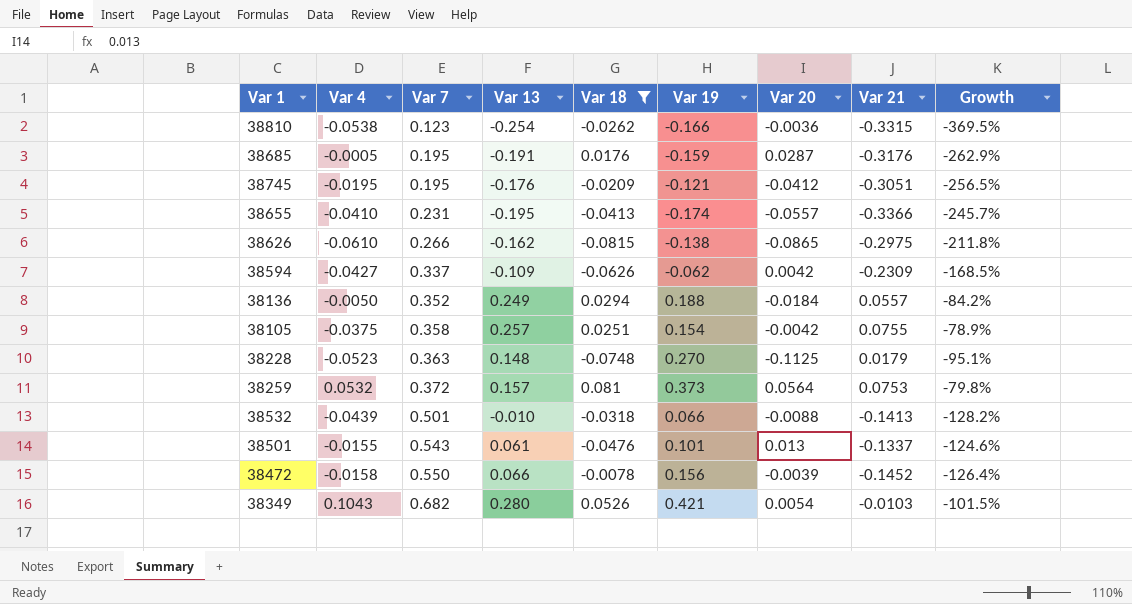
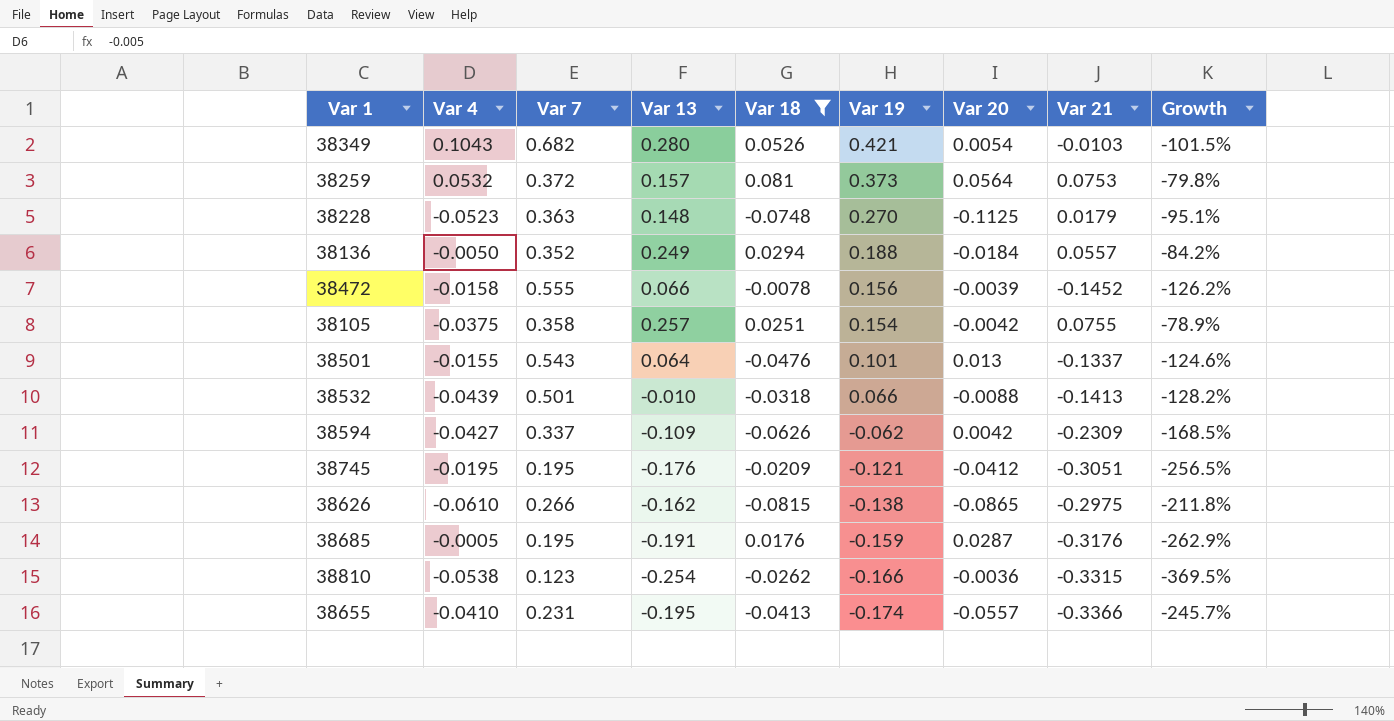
row order: Var 7 ascending -> Var 19 descending
38472 | Var 7: 0.550 -> 0.555
38472 | Growth: -126.4% -> -126.2%
38501 | Var 13: 0.061 -> 0.064

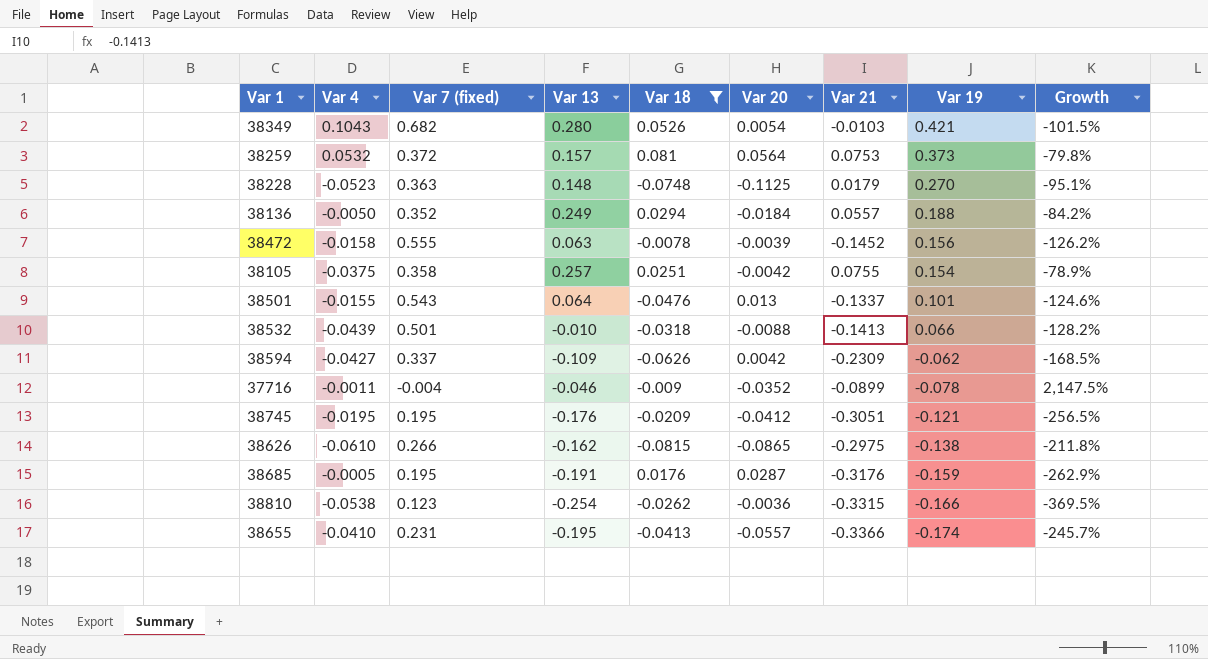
column name: Var 7 -> Var 7 (fixed)
column Var 19 | position: 6 -> 8
38472 | Var 13: 0.066 -> 0.063
row 37716: none -> -0.0011 | -0.004 | -0.046 | -0.009 | -0.0352 | -0.0899 | -0.078 | 2,147.5%

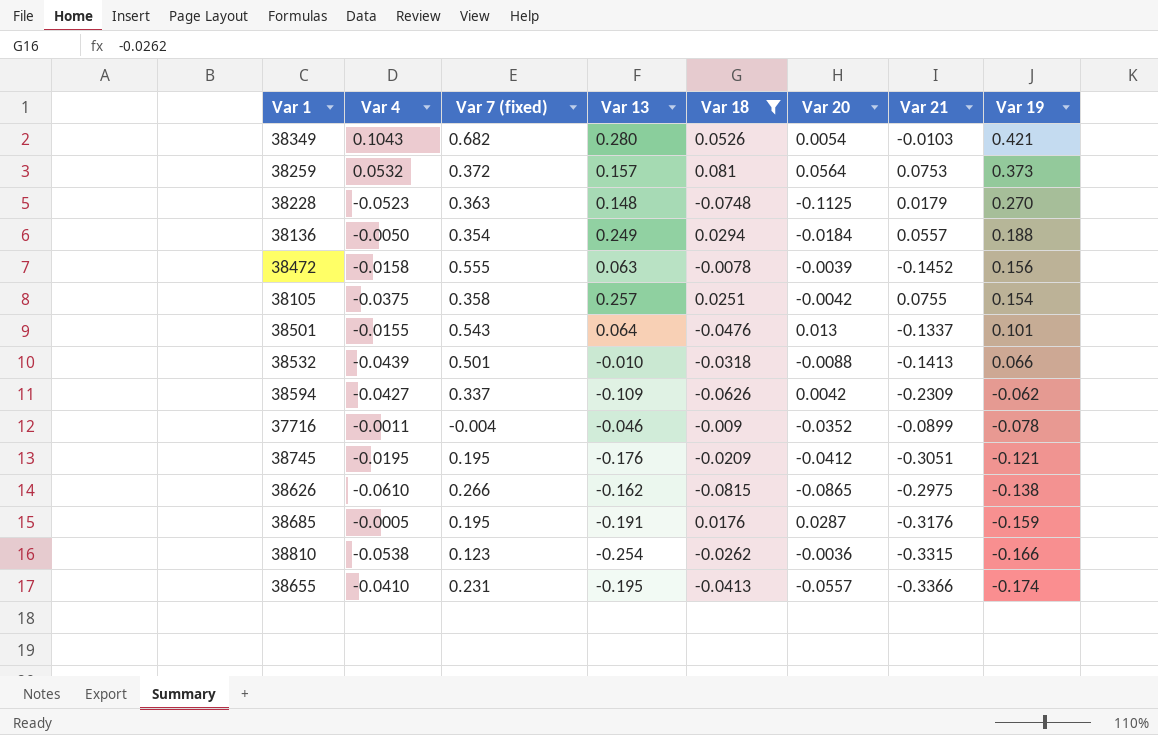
column Growth | formula: ([Var 21] - [Var 7 (fixed)]) / [Var 7 (fixed)] -> none
38136 | Var 7 (fixed): 0.352 -> 0.354

